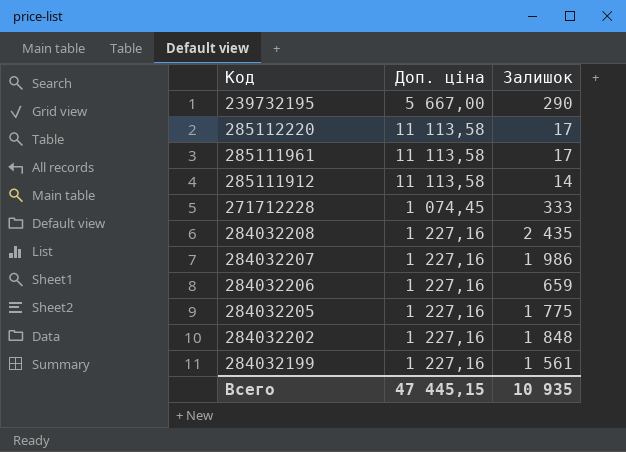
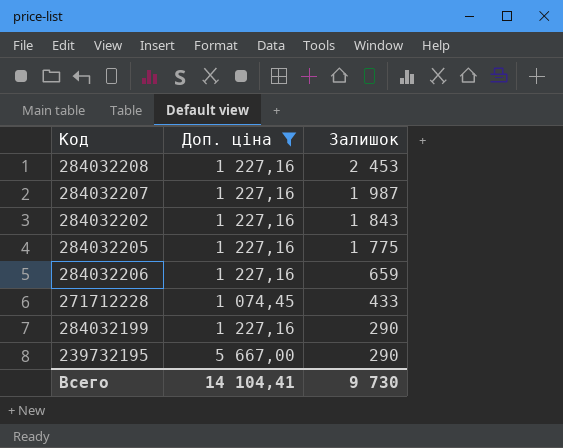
filter: none -> Доп. ціна != 11 113,58
row order: none -> Залишок descending
284032208 | Залишок: 2 435 -> 2 453
284032207 | Залишок: 1 986 -> 1 987
284032202 | Залишок: 1 848 -> 1 843
271712228 | Залишок: 333 -> 433
284032199 | Залишок: 1 561 -> 290
Всего | Доп. ціна: 47 445,15 -> 14 104,41
Всего | Залишок: 10 935 -> 9 730

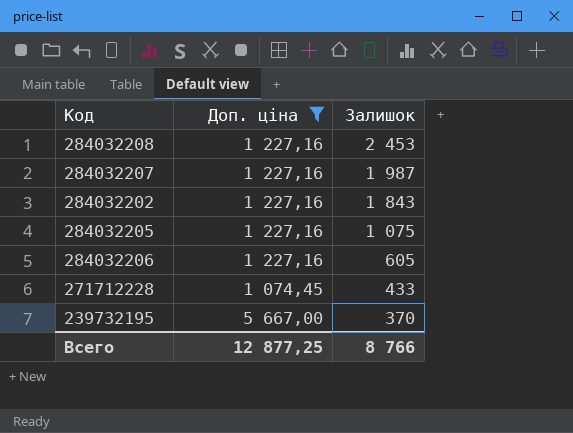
row 284032199: 1 227,16 | 290 -> none
284032205 | Залишок: 1 775 -> 1 075
284032206 | Залишок: 659 -> 605
239732195 | Залишок: 290 -> 370
Всего | Доп. ціна: 14 104,41 -> 12 877,25
Всего | Залишок: 9 730 -> 8 766

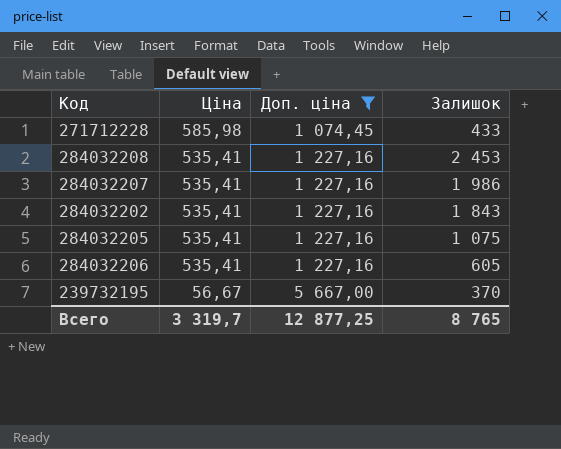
row order: Залишок descending -> Ціна descending
column Ціна | position: none -> 2
284032207 | Залишок: 1 987 -> 1 986
Всего | Залишок: 8 766 -> 8 765

